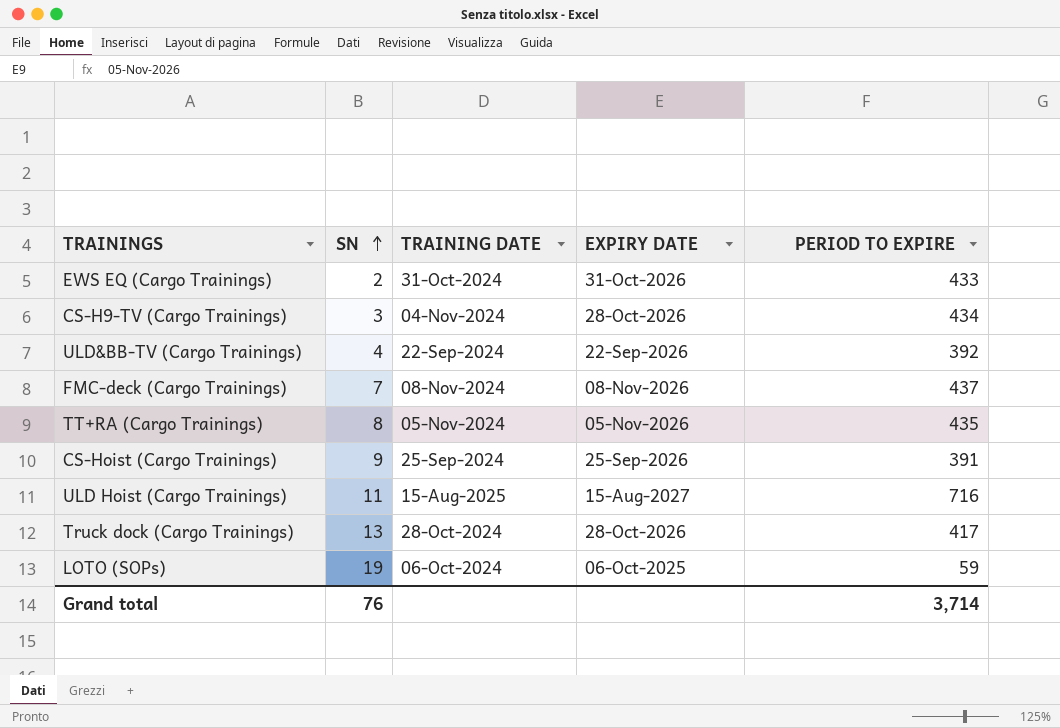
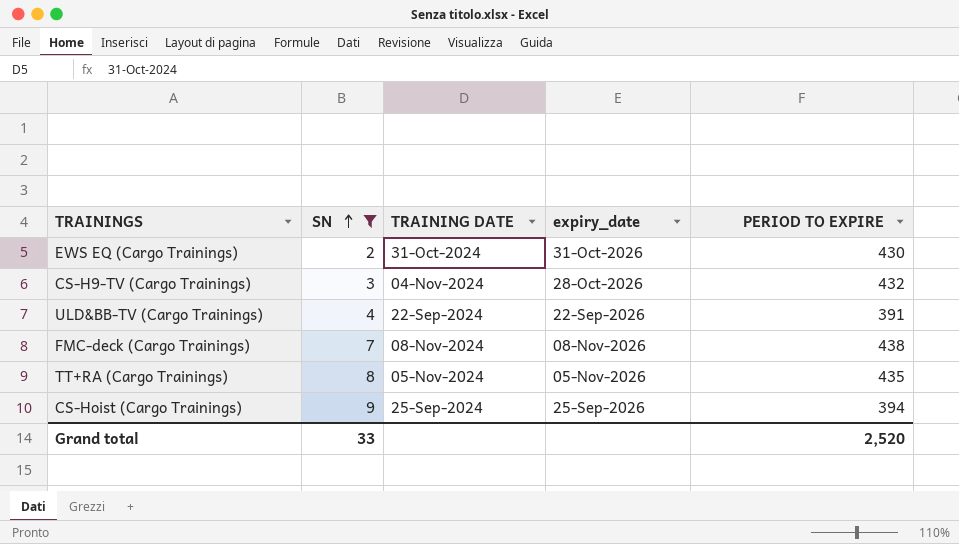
filter: none -> SN <= 9
column name: EXPIRY DATE -> expiry_date
EWS EQ (Cargo Trainings) | PERIOD TO EXPIRE: 433 -> 430
CS-H9-TV (Cargo Trainings) | PERIOD TO EXPIRE: 434 -> 432
ULD&BB-TV (Cargo Trainings) | PERIOD TO EXPIRE: 392 -> 391
FMC-deck (Cargo Trainings) | PERIOD TO EXPIRE: 437 -> 438
CS-Hoist (Cargo Trainings) | PERIOD TO EXPIRE: 391 -> 394
Grand total | SN: 76 -> 33
Grand total | PERIOD TO EXPIRE: 3,714 -> 2,520

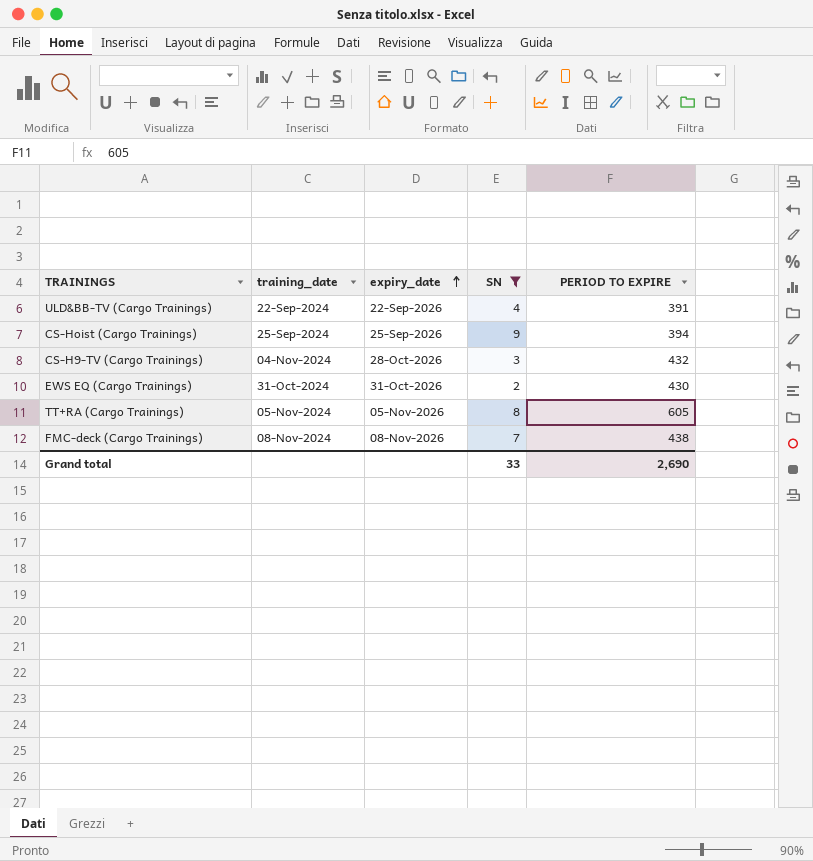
row order: SN ascending -> expiry_date ascending
column name: TRAINING DATE -> training_date
column SN | position: 2 -> 4
TT+RA (Cargo Trainings) | PERIOD TO EXPIRE: 435 -> 605
Grand total | PERIOD TO EXPIRE: 2,520 -> 2,690

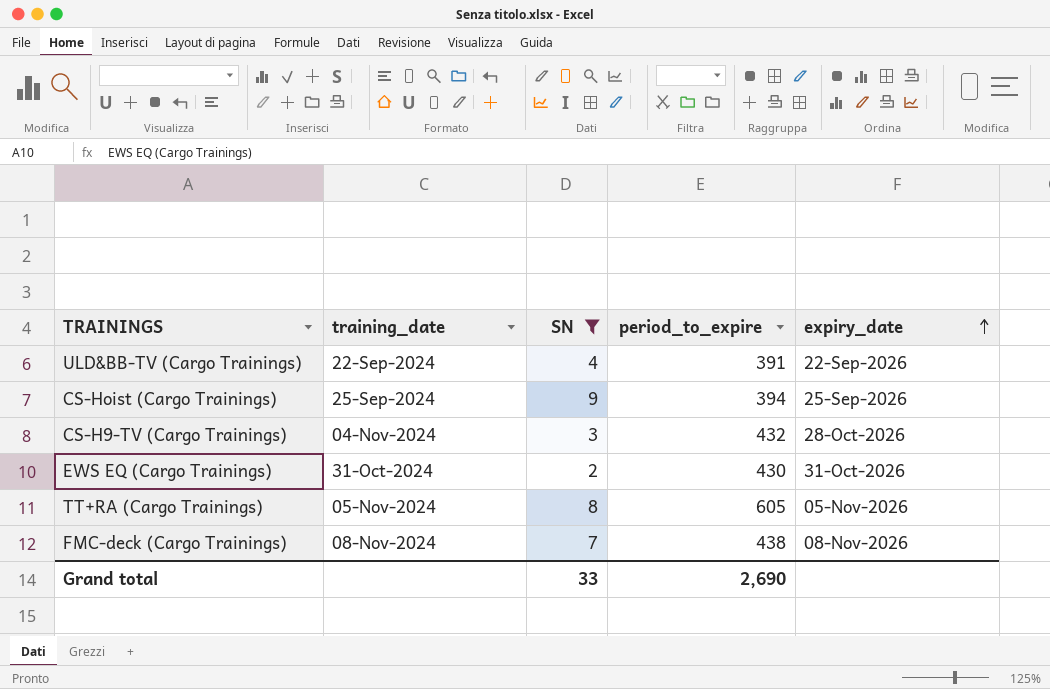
column name: PERIOD TO EXPIRE -> period_to_expire
column expiry_date | position: 3 -> 5

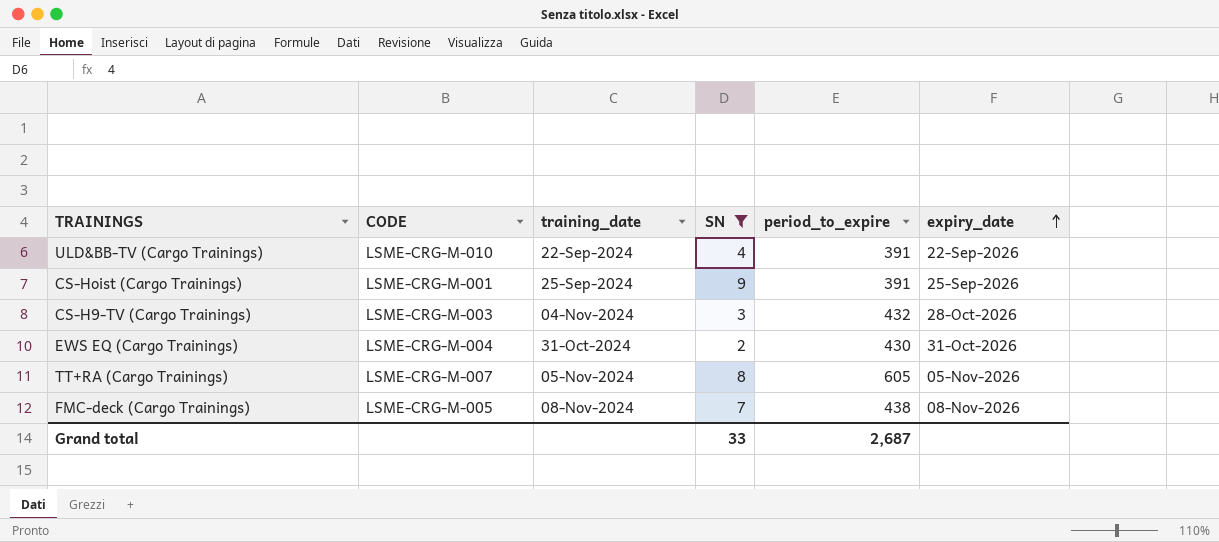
column CODE | position: none -> 2
CS-Hoist (Cargo Trainings) | period_to_expire: 394 -> 391
Grand total | period_to_expire: 2,690 -> 2,687

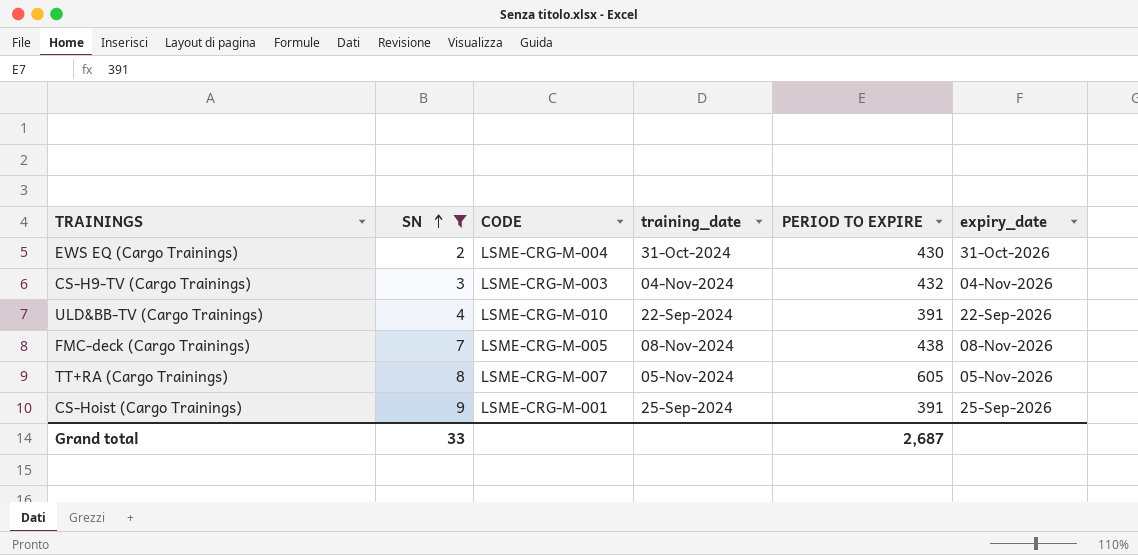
row order: expiry_date ascending -> SN ascending
column SN | position: 4 -> 2
column name: period_to_expire -> PERIOD TO EXPIRE
CS-H9-TV (Cargo Trainings) | expiry_date: 28-Oct-2026 -> 04-Nov-2026

